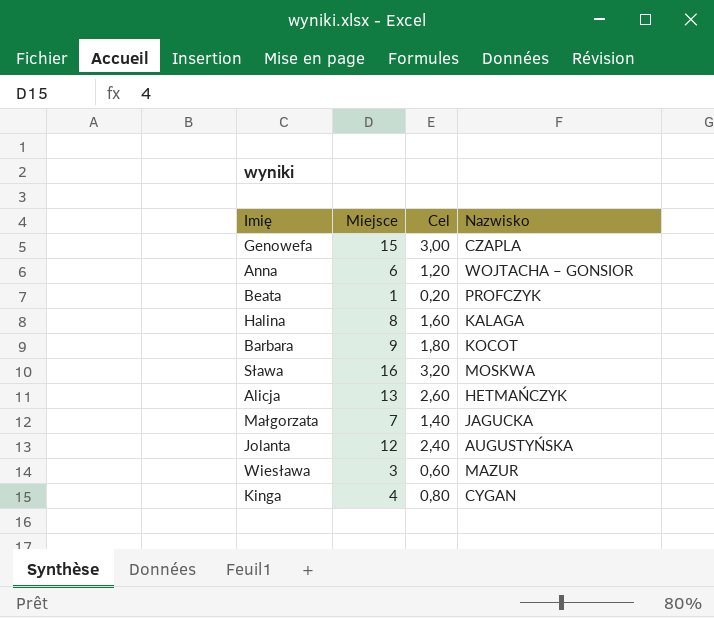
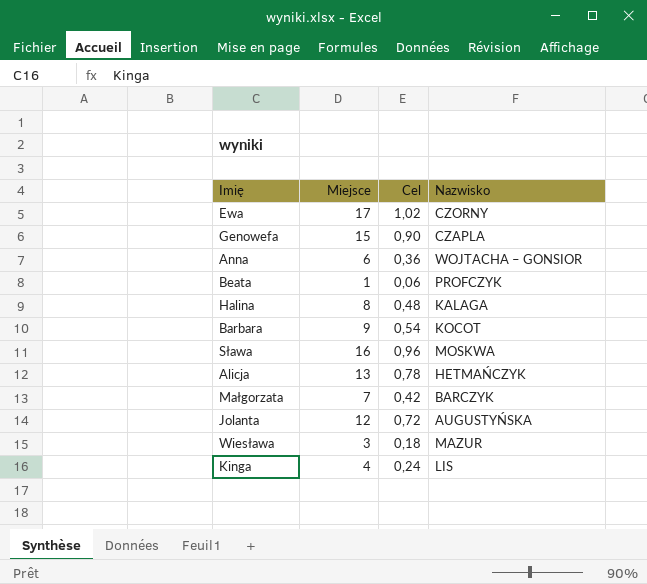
column Cel | formula: [Miejsce] * 0,2 -> [Miejsce] * 0,06
row Ewa: none -> 17 | 1,02 | CZORNY
Małgorzata | Nazwisko: JAGUCKA -> BARCZYK
Kinga | Nazwisko: CYGAN -> LIS

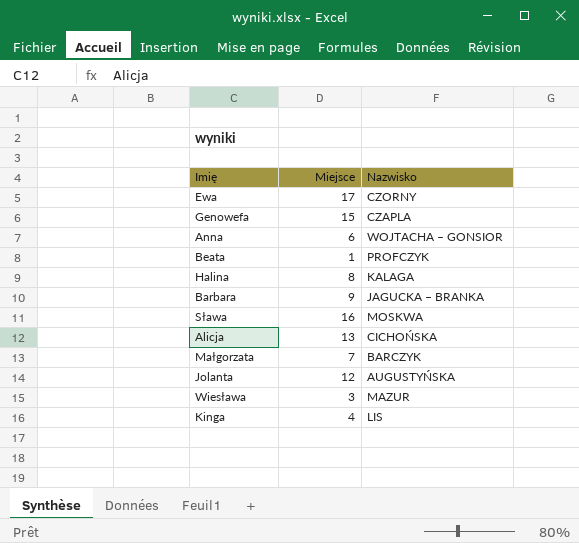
column Cel | formula: [Miejsce] * 0,06 -> none
Barbara | Nazwisko: KOCOT -> JAGUCKA – BRANKA
Alicja | Nazwisko: HETMAŃCZYK -> CICHOŃSKA

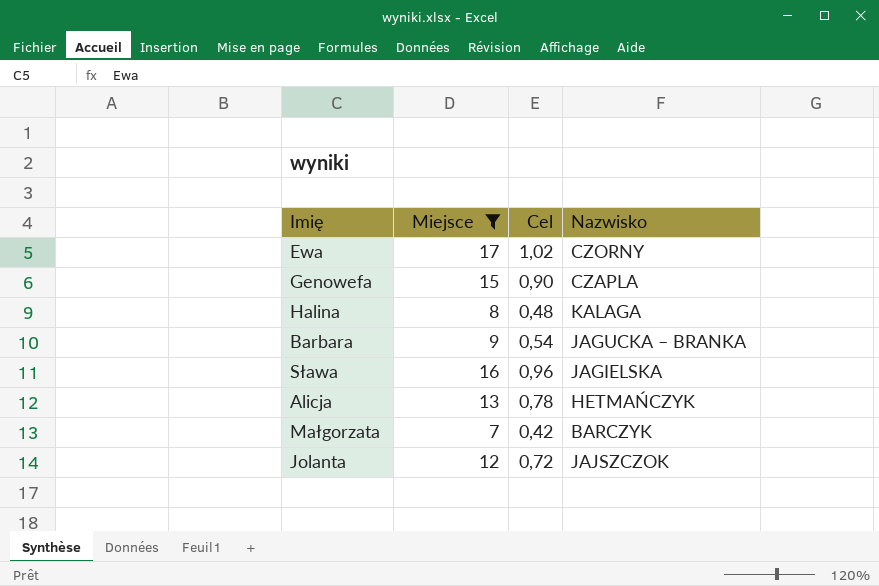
filter: none -> Miejsce >= 7
column Cel | formula: none -> [Miejsce] * 0,06
Sława | Nazwisko: MOSKWA -> JAGIELSKA
Alicja | Nazwisko: CICHOŃSKA -> HETMAŃCZYK
Jolanta | Nazwisko: AUGUSTYŃSKA -> JAJSZCZOK

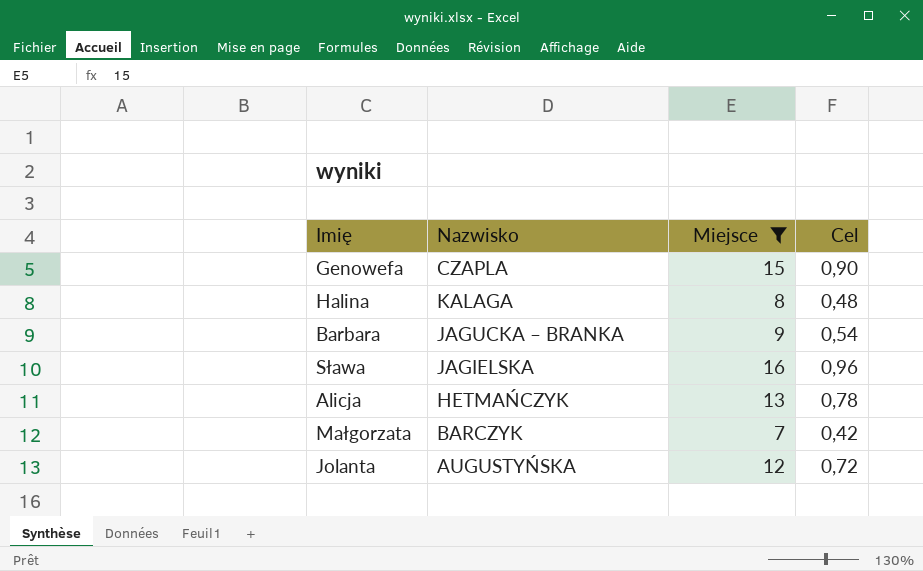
column Nazwisko | position: 4 -> 2
row Ewa: 17 | 1,02 | CZORNY -> none
Jolanta | Nazwisko: JAJSZCZOK -> AUGUSTYŃSKA

